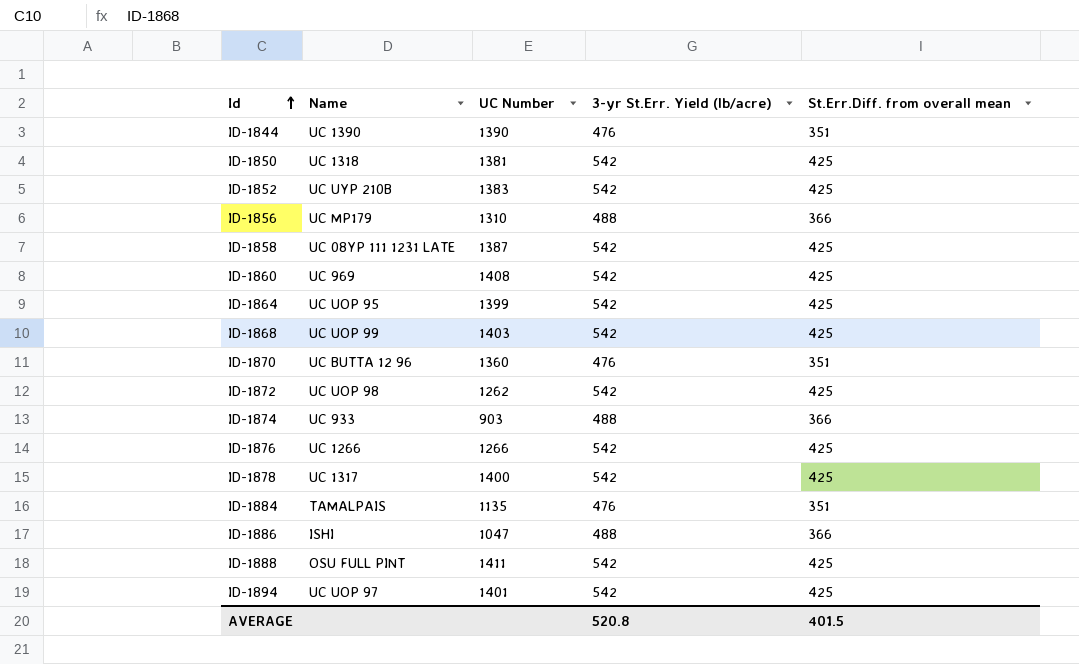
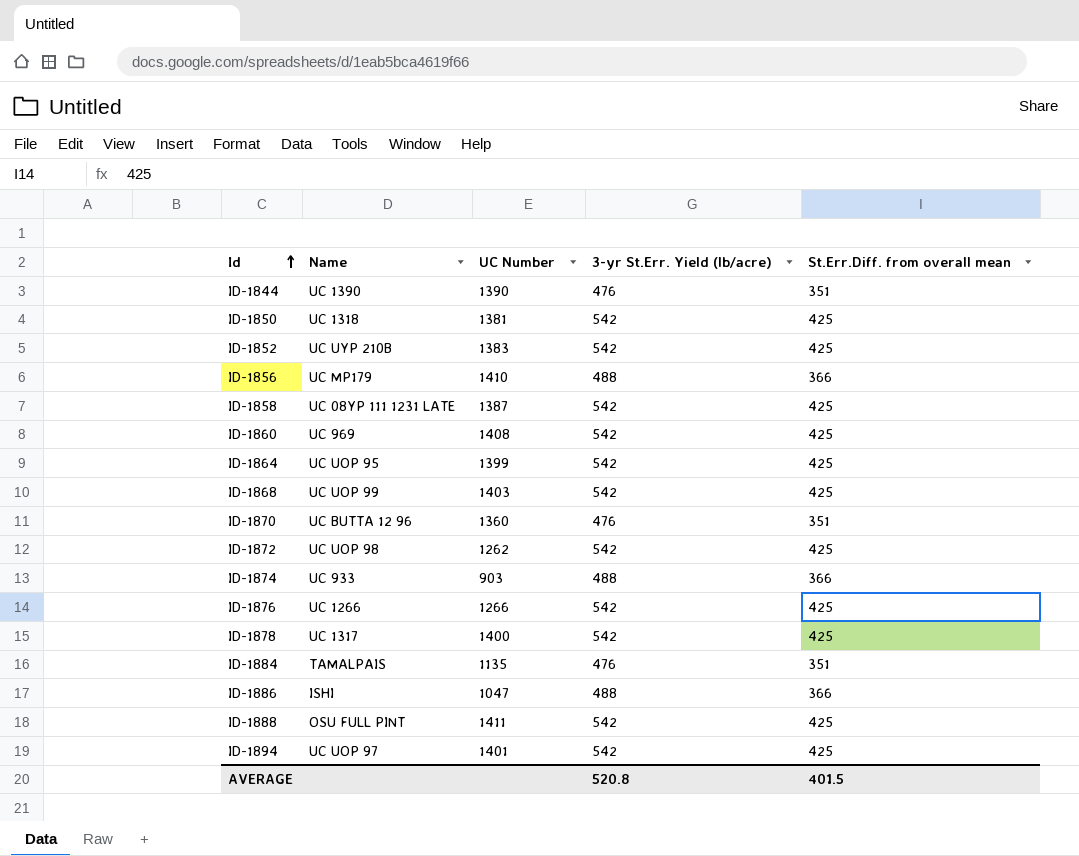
ID-1856 | UC Number: 1310 -> 1410

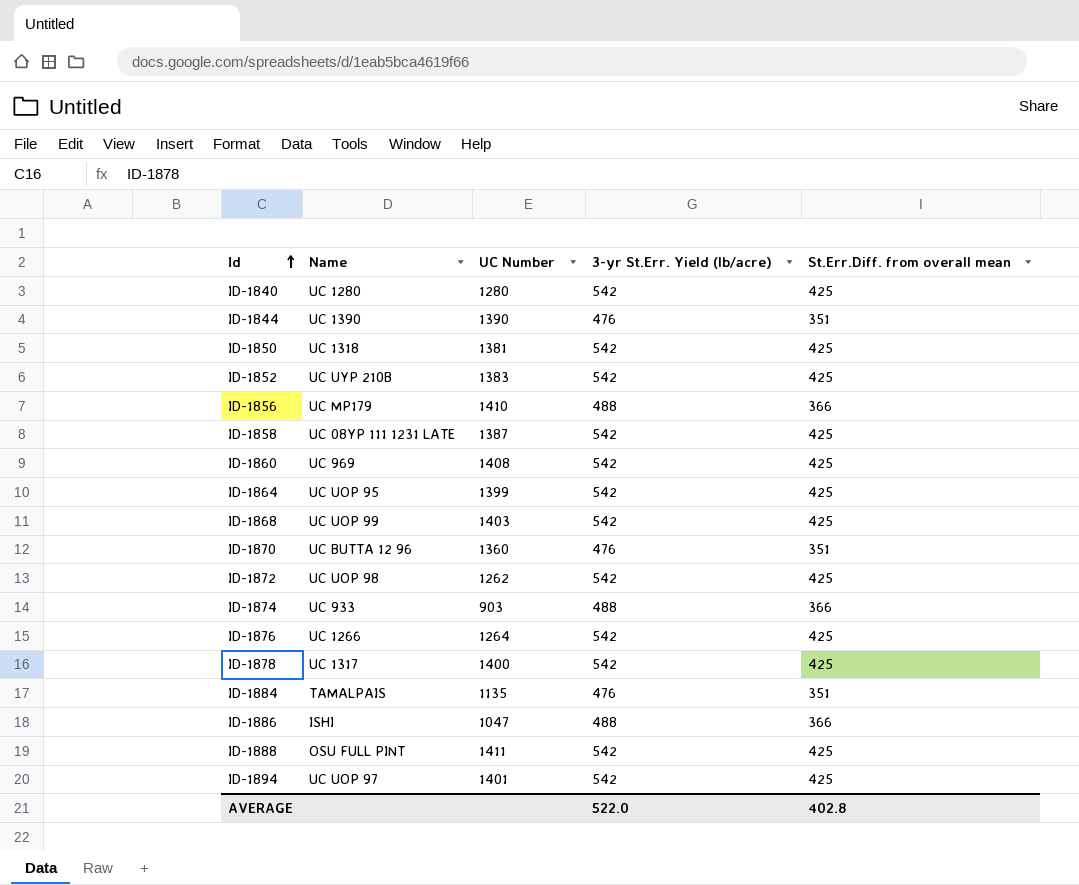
row ID-1840: none -> UC 1280 | 1280 | 542 | 425
ID-1876 | UC Number: 1266 -> 1264
AVERAGE | 3-yr St.Err. Yield (lb/acre): 520.8 -> 522.0
AVERAGE | St.Err.Diff. from overall mean: 401.5 -> 402.8

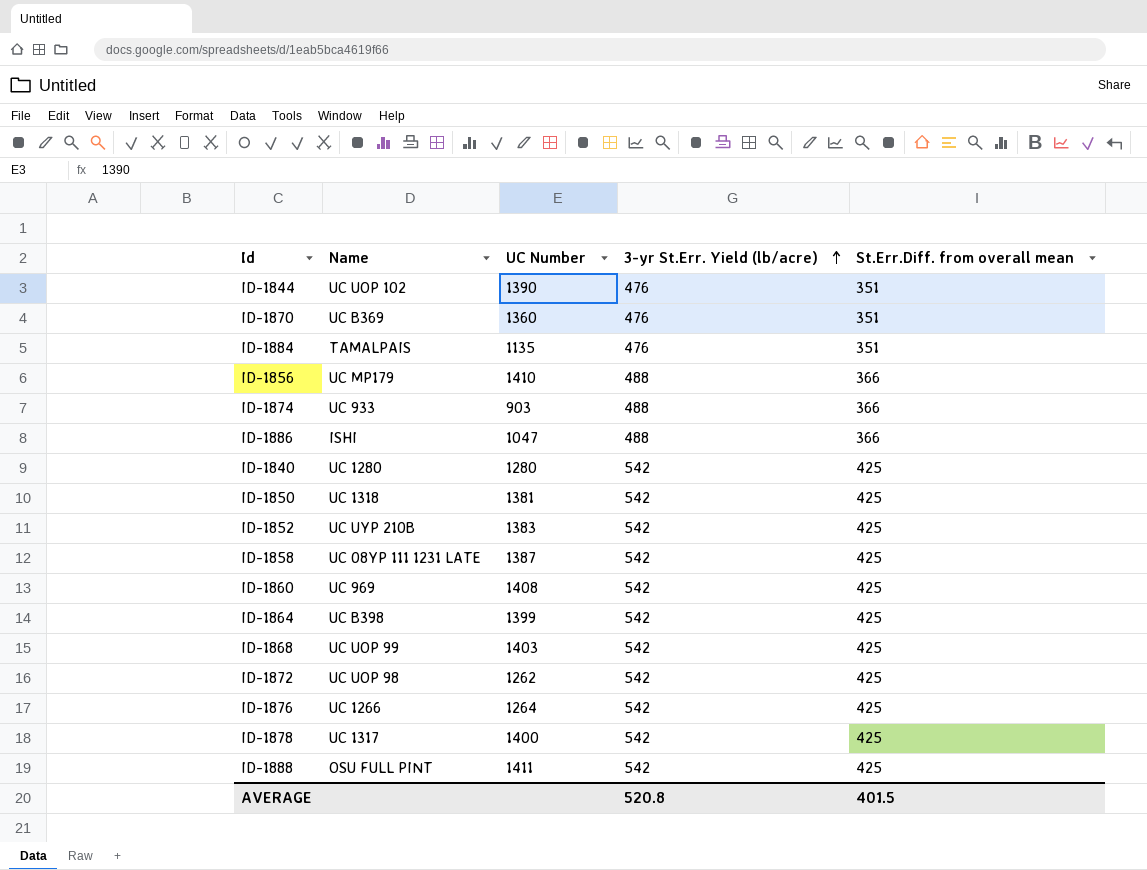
row order: Id ascending -> 3-yr St.Err. Yield (lb/acre) ascending
row ID-1894: UC UOP 97 | 1401 | 542 | 425 -> none
ID-1844 | Name: UC 1390 -> UC UOP 102
ID-1870 | Name: UC BUTTA 12 96 -> UC B369
ID-1864 | Name: UC UOP 95 -> UC B398
AVERAGE | 3-yr St.Err. Yield (lb/acre): 522.0 -> 520.8
AVERAGE | St.Err.Diff. from overall mean: 402.8 -> 401.5

